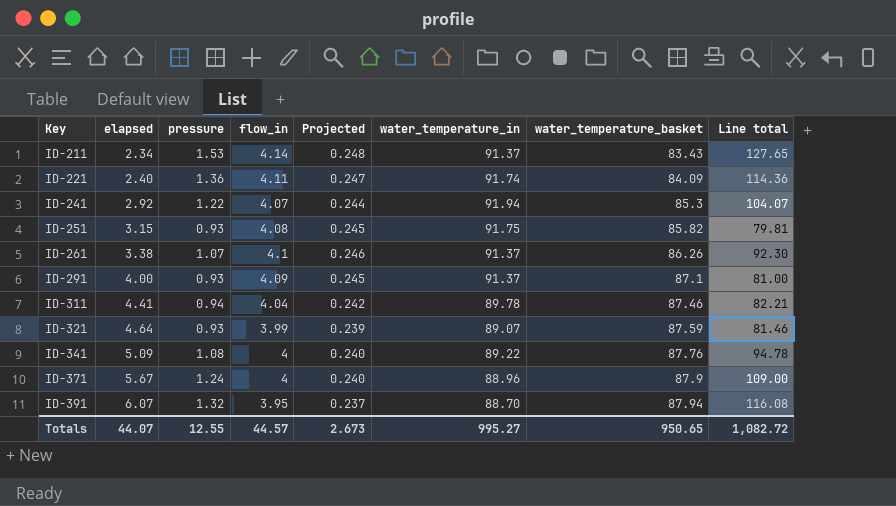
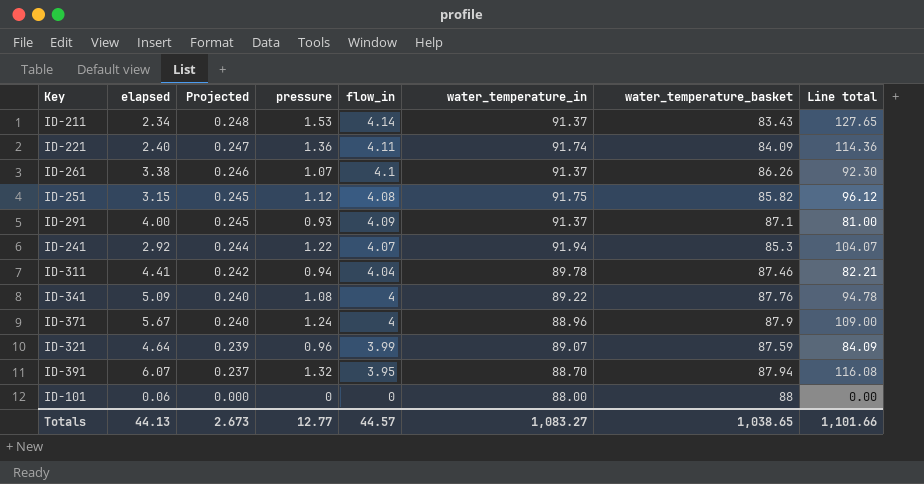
row order: Key ascending -> Projected descending
column Projected | position: 5 -> 3
ID-251 | pressure: 0.93 -> 1.12
ID-251 | Line total: 79.81 -> 96.12
ID-321 | pressure: 0.93 -> 0.96
ID-321 | Line total: 81.46 -> 84.09
row ID-101: none -> 0.06 | 0.000 | 0 | 0 | 88.00 | 88 | 0.00
Totals | elapsed: 44.07 -> 44.13
Totals | pressure: 12.55 -> 12.77
Totals | water_temperature_in: 995.27 -> 1,083.27
Totals | water_temperature_basket: 950.65 -> 1,038.65
Totals | Line total: 1,082.72 -> 1,101.66

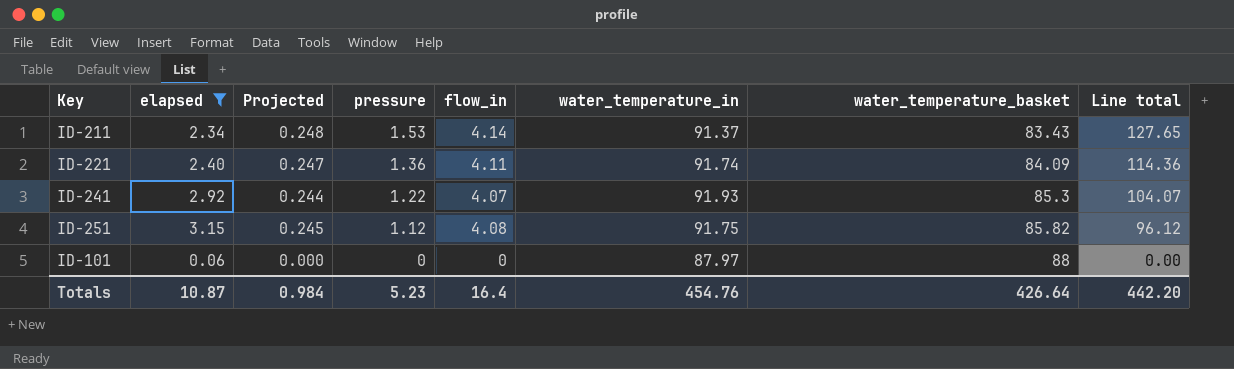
filter: none -> elapsed <= 3.15
row order: Projected descending -> pressure descending
ID-241 | water_temperature_in: 91.94 -> 91.93
ID-101 | water_temperature_in: 88.00 -> 87.97
Totals | elapsed: 44.13 -> 10.87
Totals | Projected: 2.673 -> 0.984
Totals | pressure: 12.77 -> 5.23
Totals | flow_in: 44.57 -> 16.4
Totals | water_temperature_in: 1,083.27 -> 454.76
Totals | water_temperature_basket: 1,038.65 -> 426.64
Totals | Line total: 1,101.66 -> 442.20

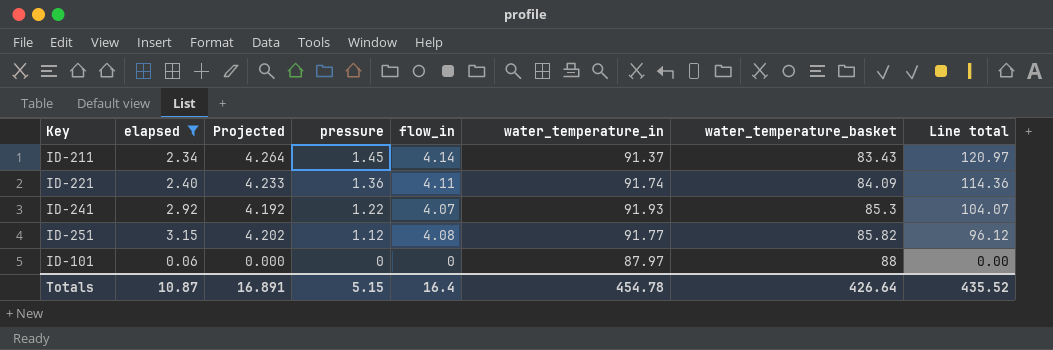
column Projected | formula: [flow_in] * 0.06 -> [flow_in] * 1.03
ID-211 | pressure: 1.53 -> 1.45
ID-211 | Line total: 127.65 -> 120.97
ID-251 | water_temperature_in: 91.75 -> 91.77
Totals | Projected: 0.984 -> 16.891
Totals | pressure: 5.23 -> 5.15
Totals | water_temperature_in: 454.76 -> 454.78
Totals | Line total: 442.20 -> 435.52

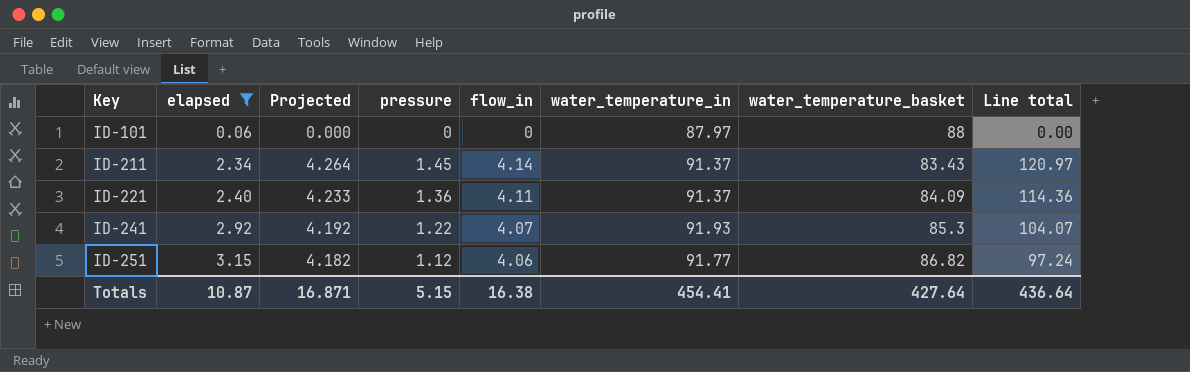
row order: pressure descending -> Key ascending
ID-221 | water_temperature_in: 91.74 -> 91.37
ID-251 | Projected: 4.202 -> 4.182
ID-251 | flow_in: 4.08 -> 4.06
ID-251 | water_temperature_basket: 85.82 -> 86.82
ID-251 | Line total: 96.12 -> 97.24
Totals | Projected: 16.891 -> 16.871
Totals | flow_in: 16.4 -> 16.38
Totals | water_temperature_in: 454.78 -> 454.41
Totals | water_temperature_basket: 426.64 -> 427.64
Totals | Line total: 435.52 -> 436.64

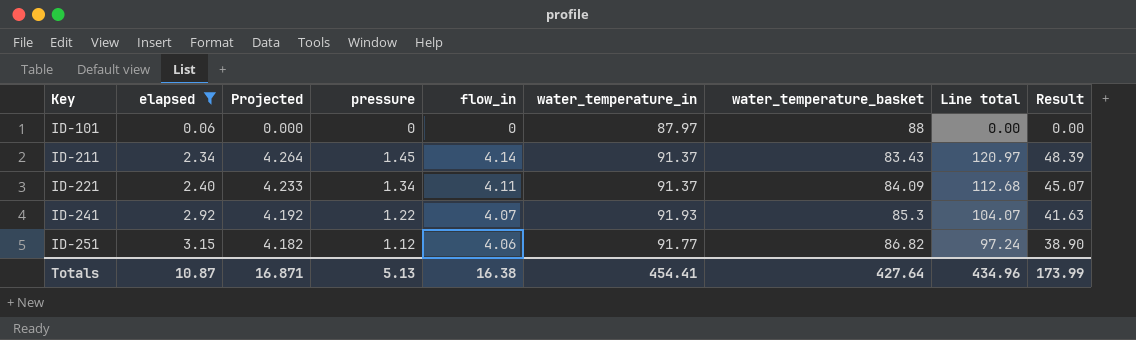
column Result | formula: none -> [Line total] * 0.4
ID-221 | pressure: 1.36 -> 1.34
ID-221 | Line total: 114.36 -> 112.68
Totals | pressure: 5.15 -> 5.13
Totals | Line total: 436.64 -> 434.96

